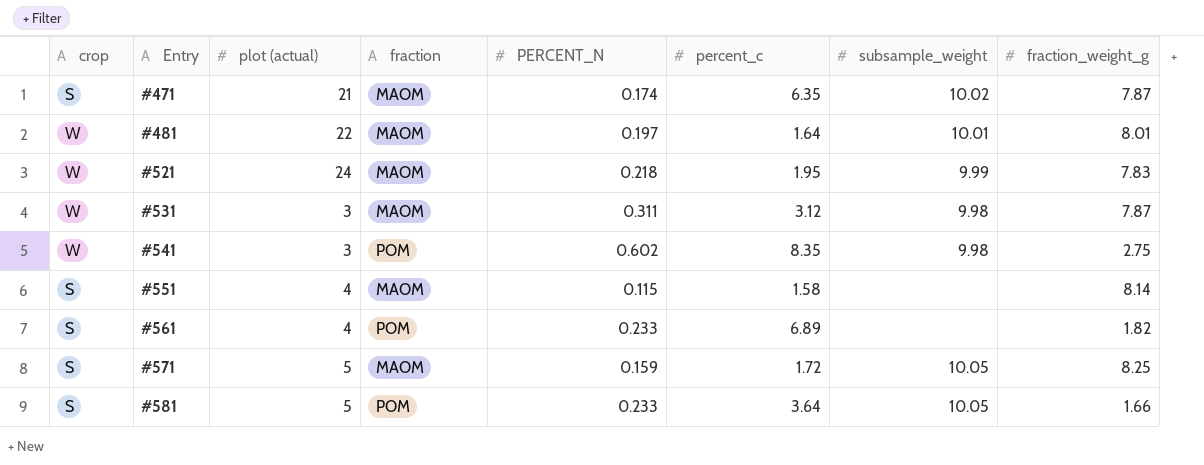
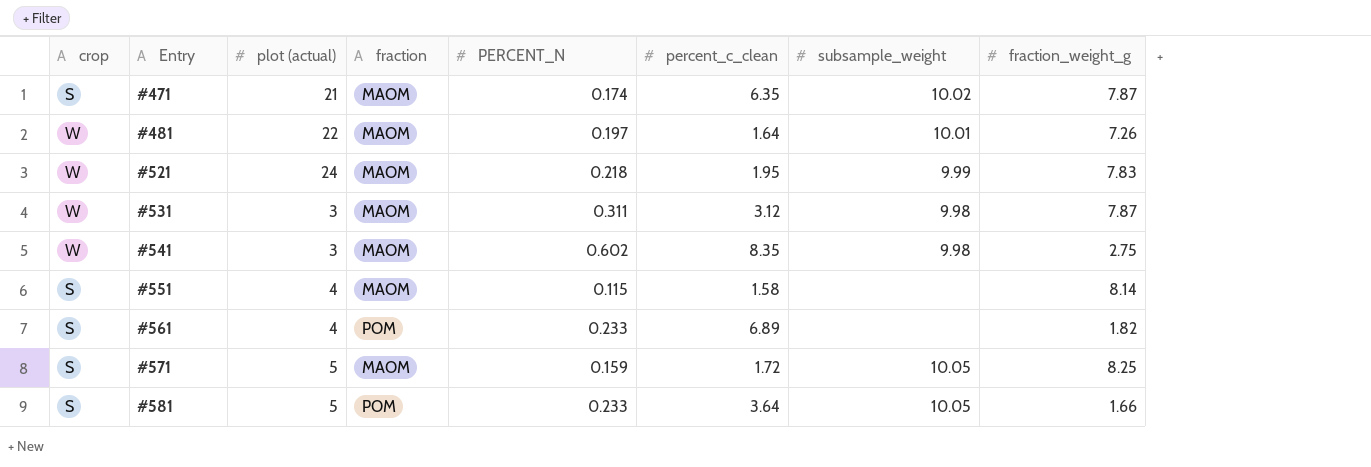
column name: percent_c -> percent_c_clean
#481 | fraction_weight_g: 8.01 -> 7.26
#541 | fraction: POM -> MAOM

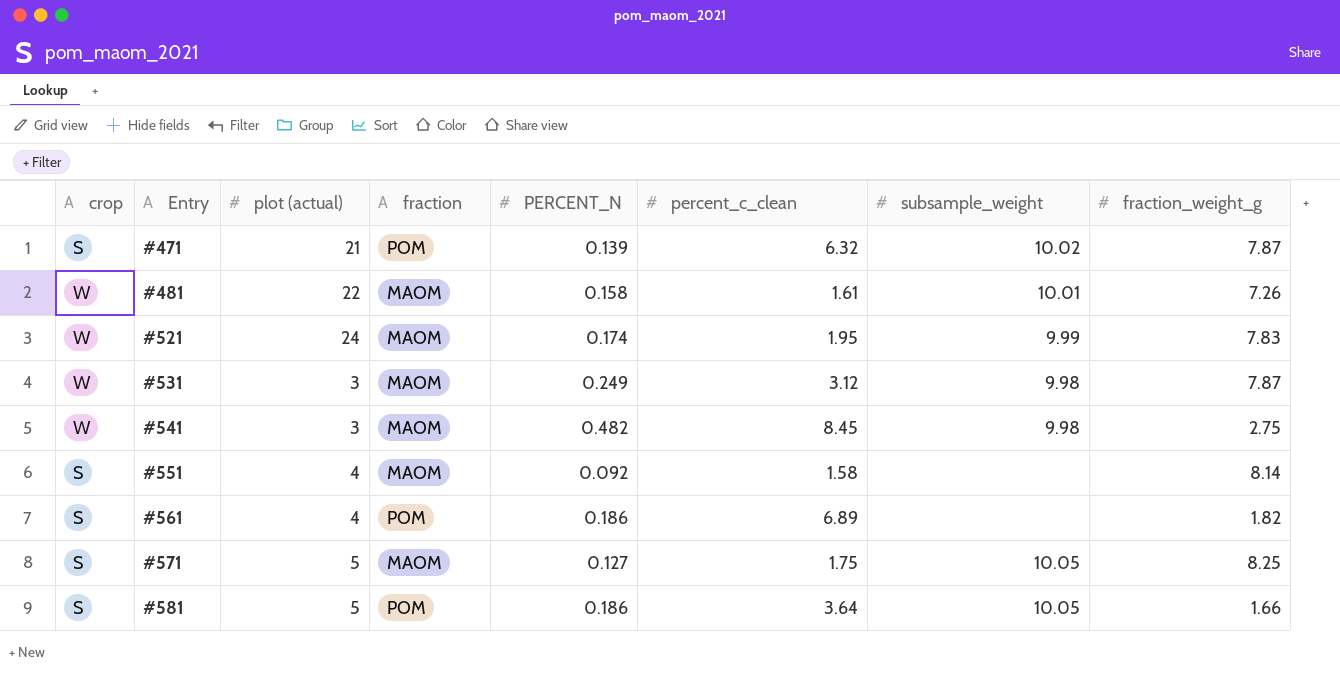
#471 | fraction: MAOM -> POM
#471 | PERCENT_N: 0.174 -> 0.139
#471 | percent_c_clean: 6.35 -> 6.32
#481 | PERCENT_N: 0.197 -> 0.158
#481 | percent_c_clean: 1.64 -> 1.61
#521 | PERCENT_N: 0.218 -> 0.174
#531 | PERCENT_N: 0.311 -> 0.249
#541 | PERCENT_N: 0.602 -> 0.482
#541 | percent_c_clean: 8.35 -> 8.45
#551 | PERCENT_N: 0.115 -> 0.092
#561 | PERCENT_N: 0.233 -> 0.186
#571 | PERCENT_N: 0.159 -> 0.127
#571 | percent_c_clean: 1.72 -> 1.75
#581 | PERCENT_N: 0.233 -> 0.186

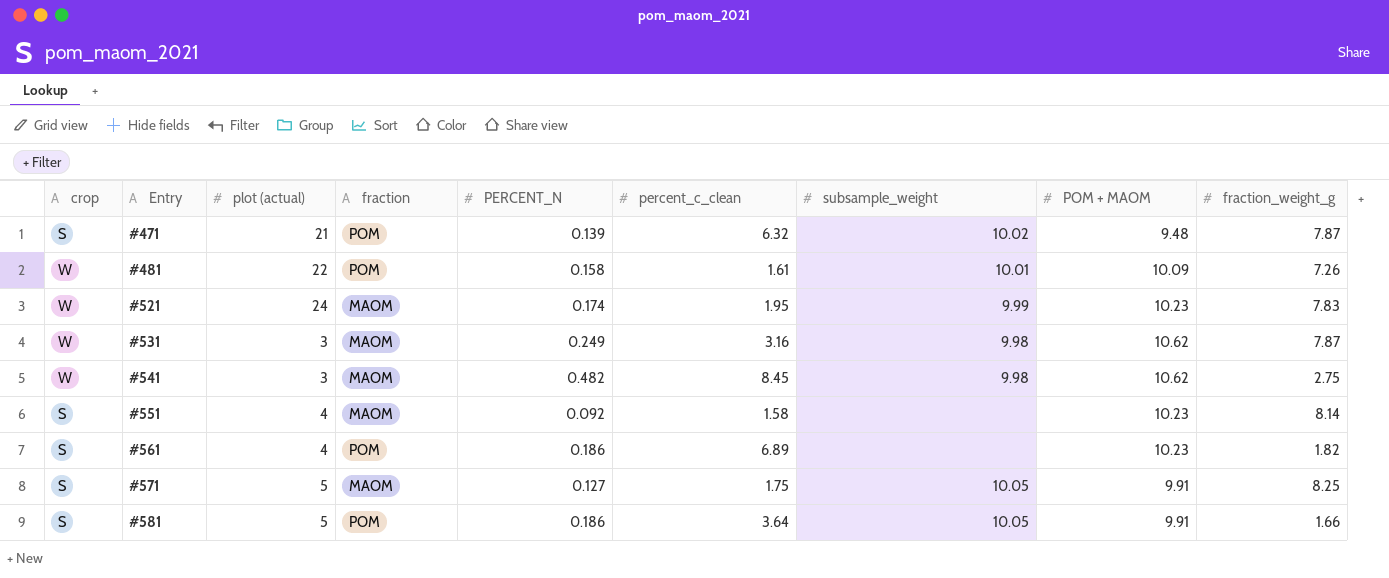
column POM + MAOM | position: none -> 8
#481 | fraction: MAOM -> POM
#531 | percent_c_clean: 3.12 -> 3.16

